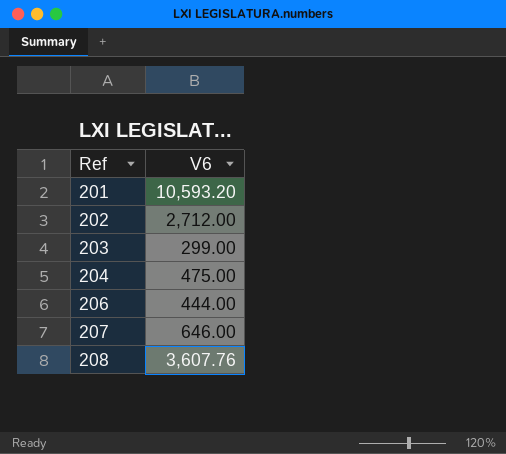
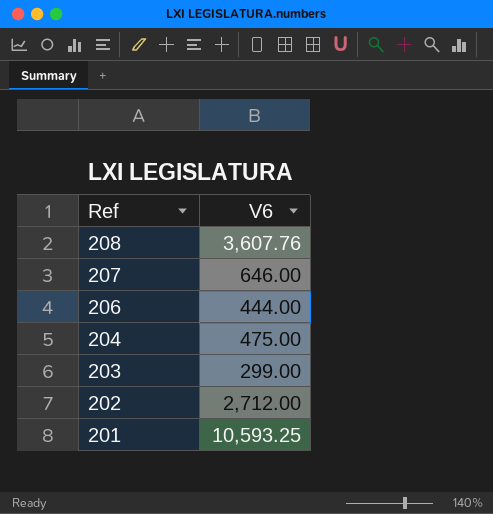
row order: Ref ascending -> Ref descending
201 | V6: 10,593.20 -> 10,593.25

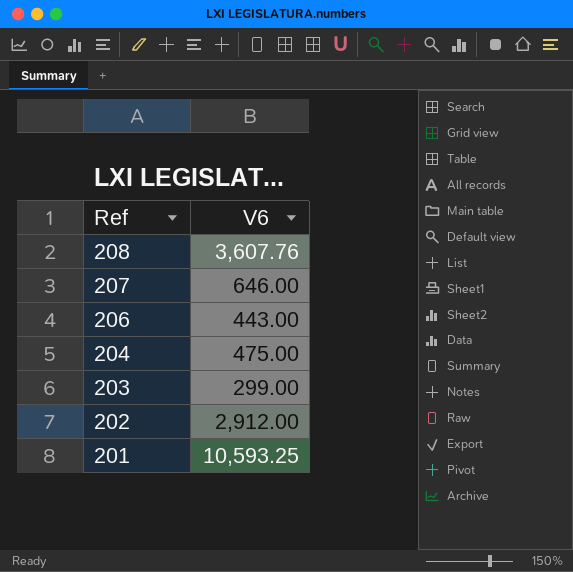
206 | V6: 444.00 -> 443.00
202 | V6: 2,712.00 -> 2,912.00

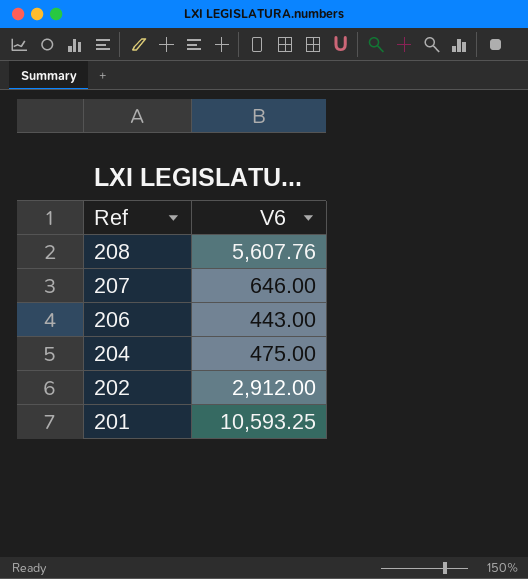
row 203: 299.00 -> none
208 | V6: 3,607.76 -> 5,607.76

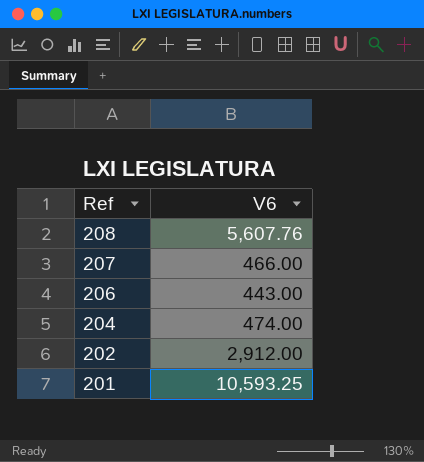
207 | V6: 646.00 -> 466.00
204 | V6: 475.00 -> 474.00

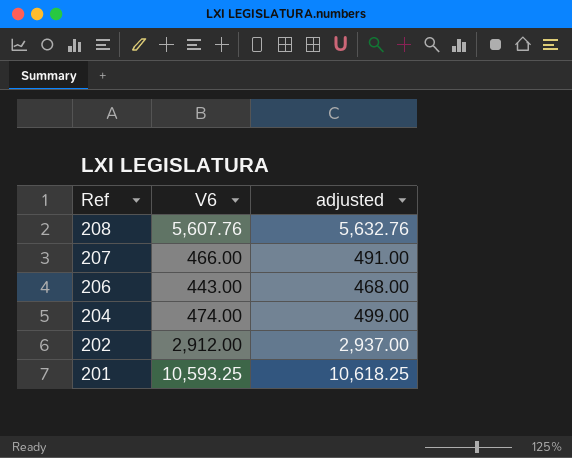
column adjusted | formula: none -> [V6] + 25

